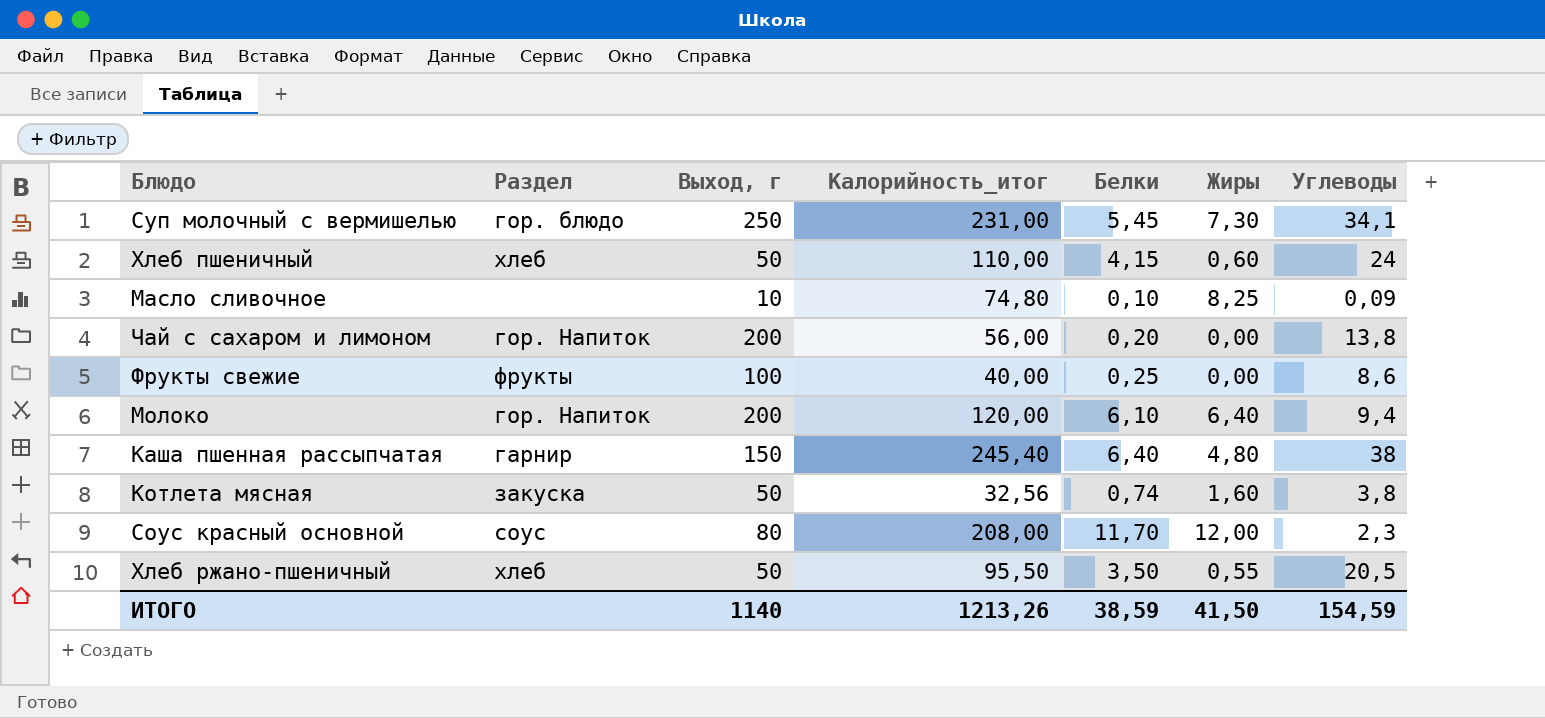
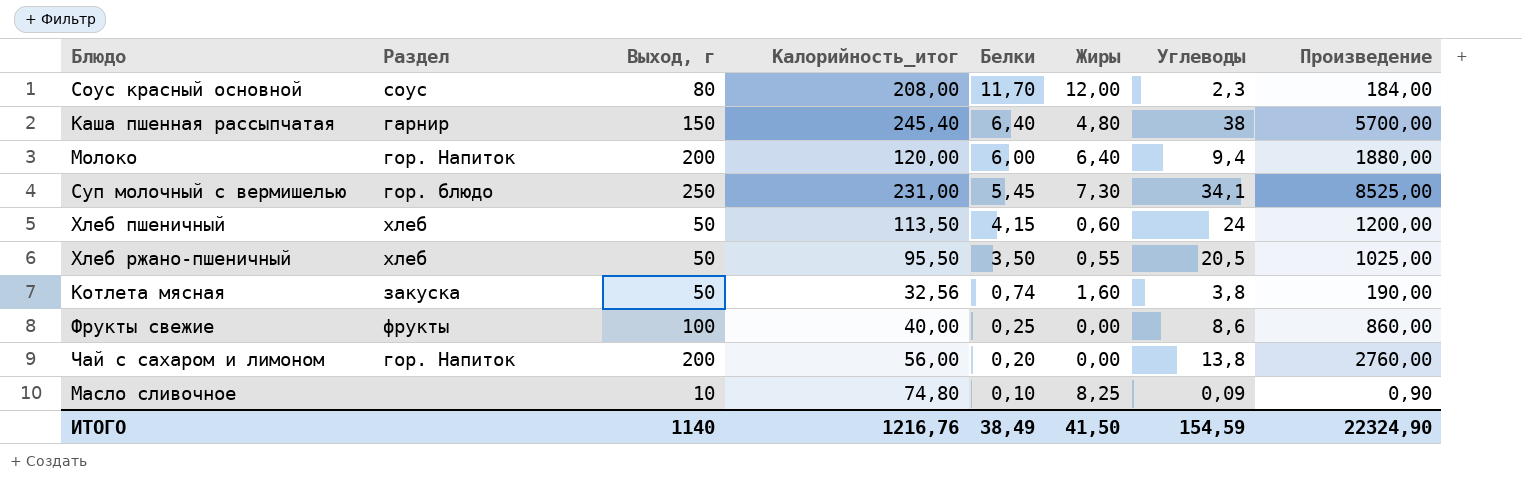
row order: none -> Белки descending
column Произведение | formula: none -> [Выход, г] * [Углеводы]
Молоко | Белки: 6,10 -> 6,00
Хлеб пшеничный | Калорийность_итог: 110,00 -> 113,50
ИТОГО | Калорийность_итог: 1213,26 -> 1216,76
ИТОГО | Белки: 38,59 -> 38,49

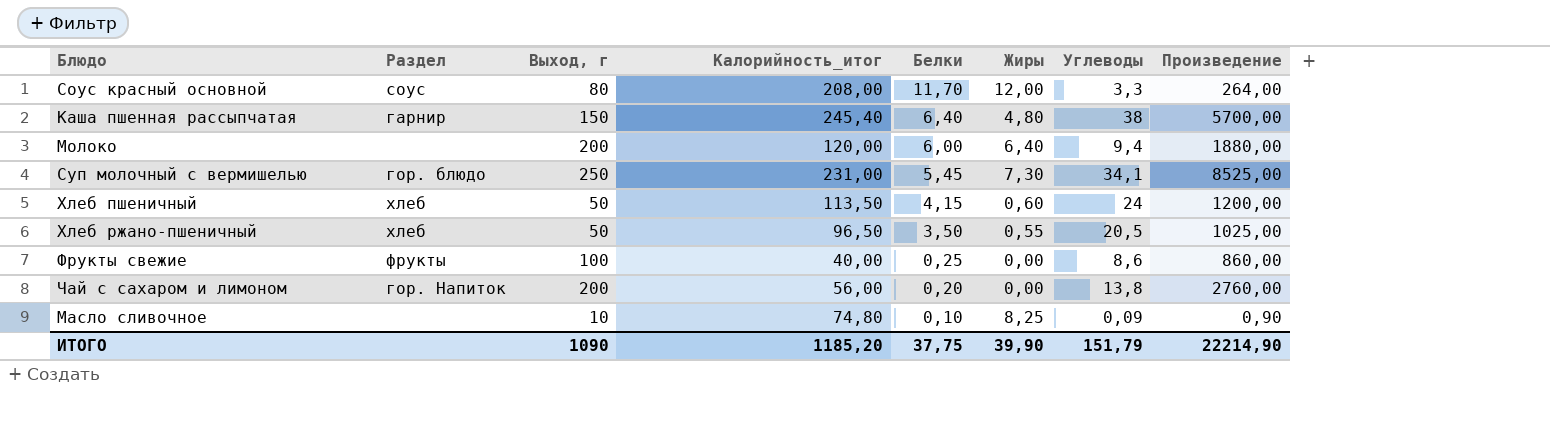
row Котлета мясная: закуска | 50 | 32,56 | 0,74 | 1,60 | 3,8 | 190,00 -> none
Соус красный основной | Углеводы: 2,3 -> 3,3
Соус красный основной | Произведение: 184,00 -> 264,00
Молоко | Раздел: гор. Напиток -> none
Хлеб ржано-пшеничный | Калорийность_итог: 95,50 -> 96,50
ИТОГО | Выход, г: 1140 -> 1090
ИТОГО | Калорийность_итог: 1216,76 -> 1185,20
ИТОГО | Белки: 38,49 -> 37,75
ИТОГО | Жиры: 41,50 -> 39,90
ИТОГО | Углеводы: 154,59 -> 151,79
ИТОГО | Произведение: 22324,90 -> 22214,90

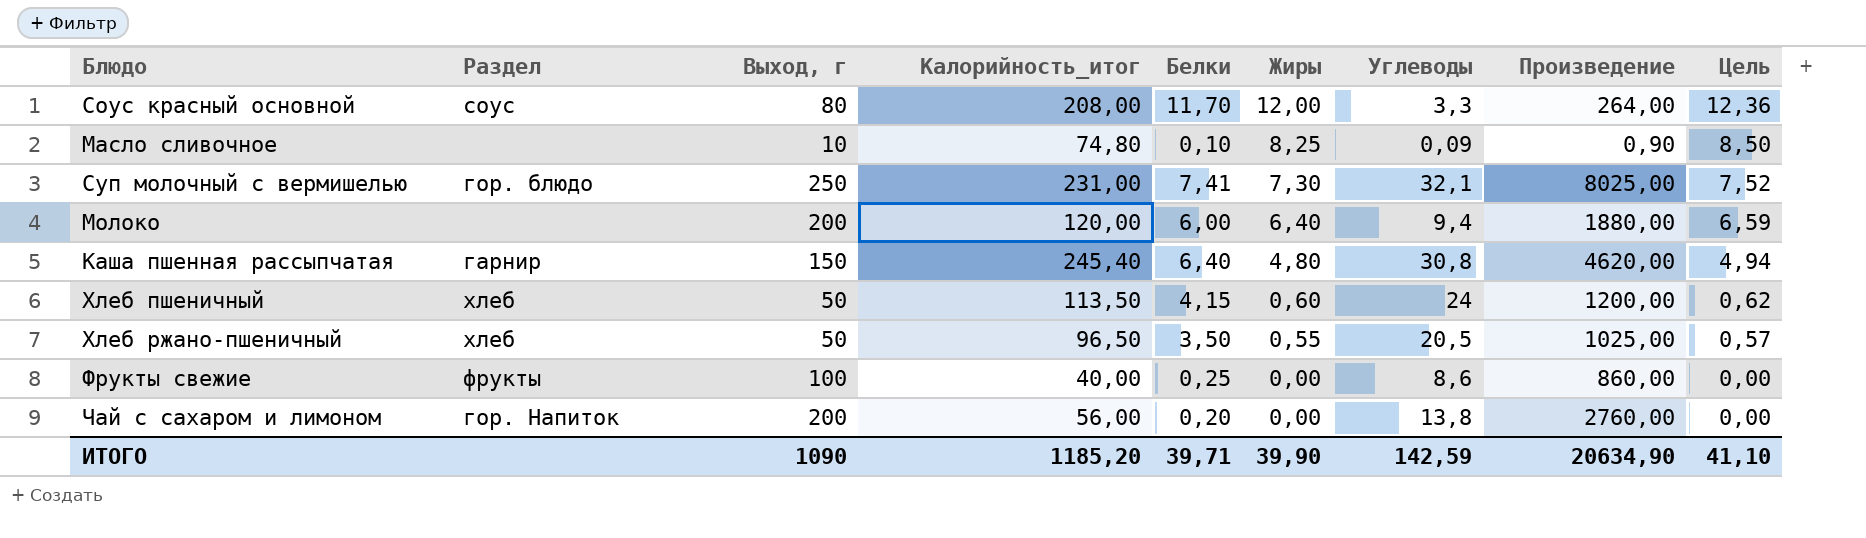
row order: Белки descending -> Жиры descending
column Цель | formula: none -> [Жиры] * 1,03
Суп молочный с вермишелью | Белки: 5,45 -> 7,41
Суп молочный с вермишелью | Углеводы: 34,1 -> 32,1
Суп молочный с вермишелью | Произведение: 8525,00 -> 8025,00
Каша пшенная рассыпчатая | Углеводы: 38 -> 30,8
Каша пшенная рассыпчатая | Произведение: 5700,00 -> 4620,00
ИТОГО | Белки: 37,75 -> 39,71
ИТОГО | Углеводы: 151,79 -> 142,59
ИТОГО | Произведение: 22214,90 -> 20634,90

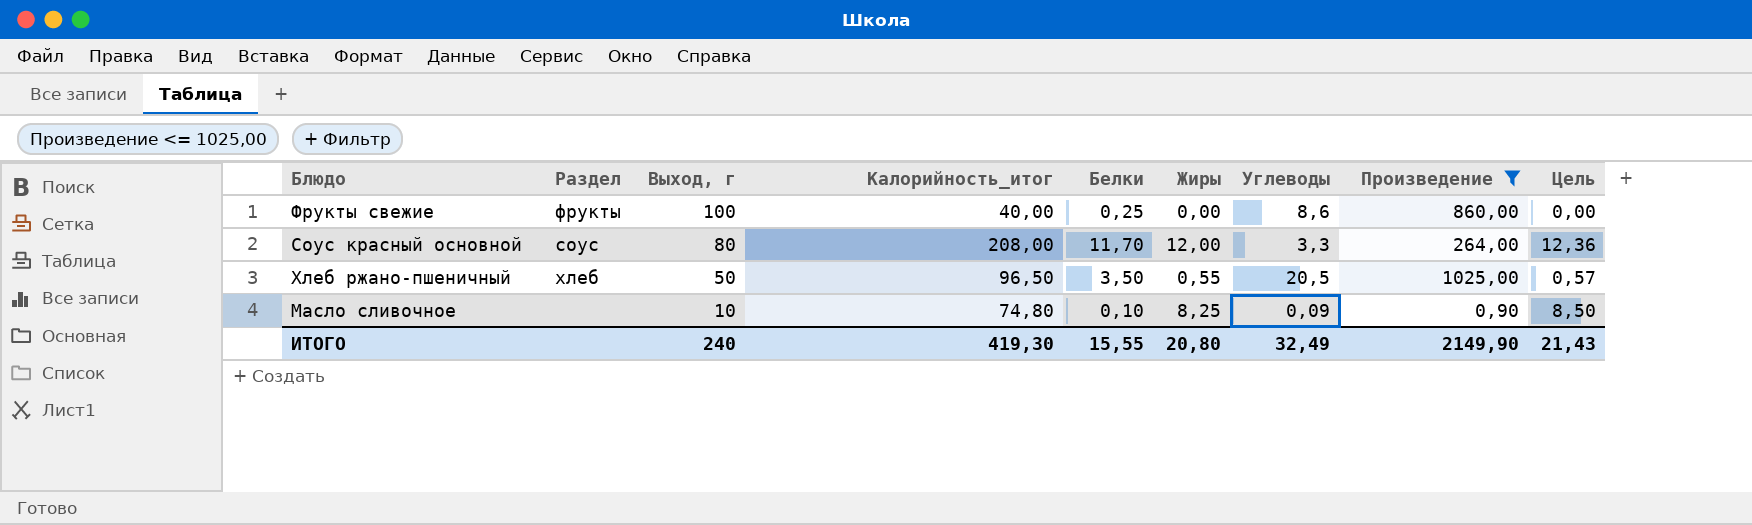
filter: none -> Произведение <= 1025,00
row order: Жиры descending -> Выход, г descending
ИТОГО | Выход, г: 1090 -> 240
ИТОГО | Калорийность_итог: 1185,20 -> 419,30
ИТОГО | Белки: 39,71 -> 15,55
ИТОГО | Жиры: 39,90 -> 20,80
ИТОГО | Углеводы: 142,59 -> 32,49
ИТОГО | Произведение: 20634,90 -> 2149,90
ИТОГО | Цель: 41,10 -> 21,43

